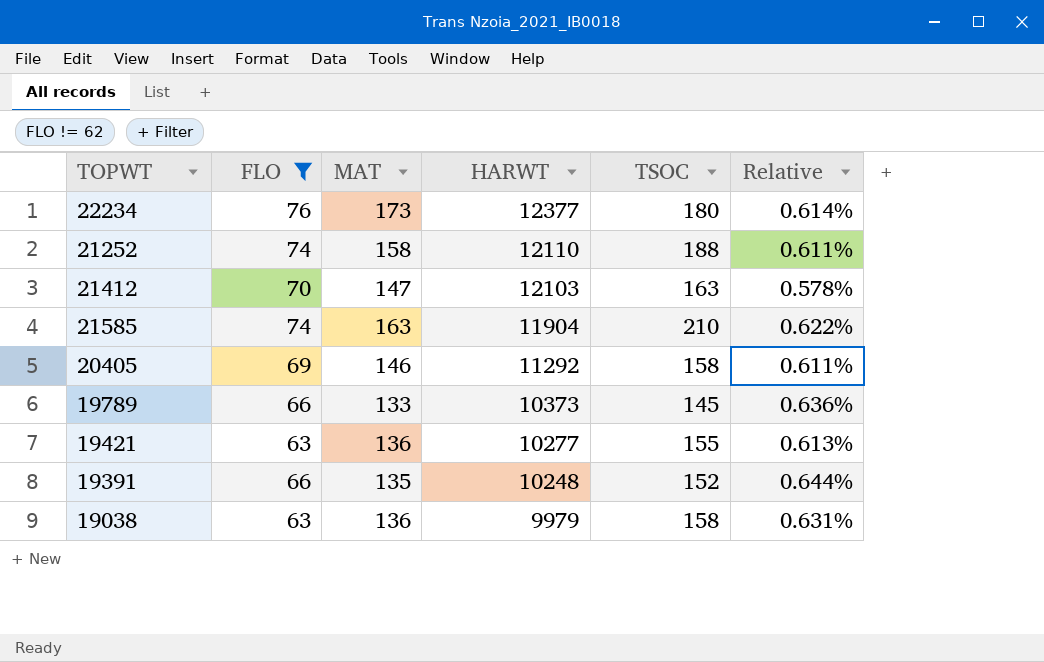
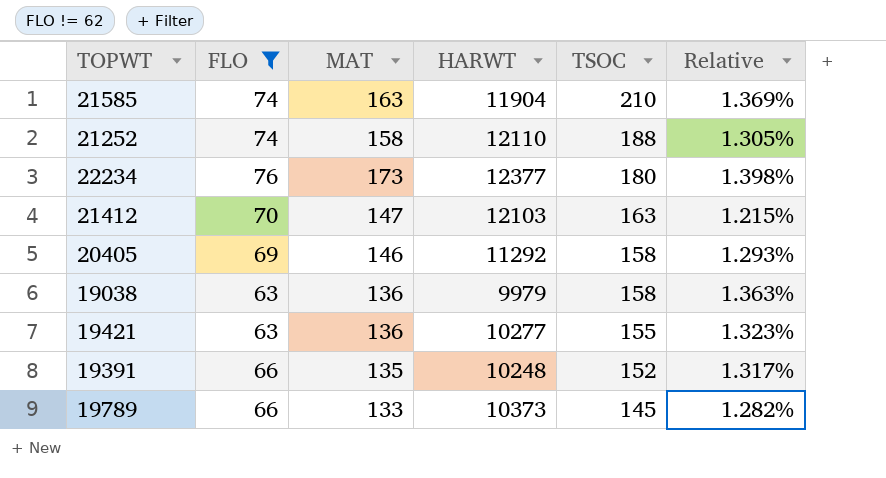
row order: HARWT descending -> TSOC descending
column Relative | formula: [FLO] / [HARWT] -> [MAT] / [HARWT]

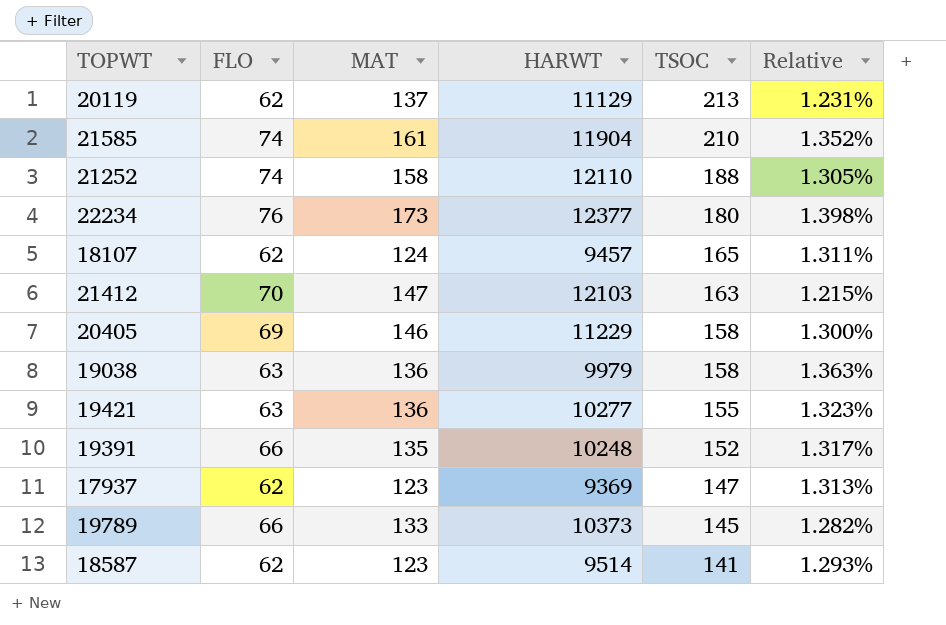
filter: FLO != 62 -> none
21585 | MAT: 163 -> 161
21585 | Relative: 1.369% -> 1.352%
20405 | HARWT: 11292 -> 11229
20405 | Relative: 1.293% -> 1.300%

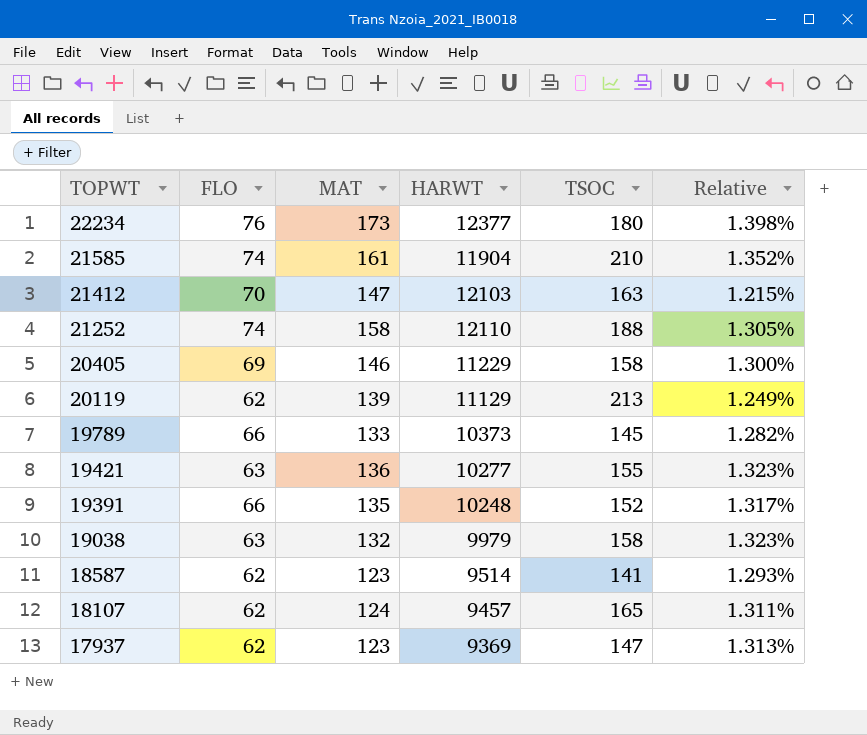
row order: TSOC descending -> TOPWT descending
20119 | MAT: 137 -> 139
20119 | Relative: 1.231% -> 1.249%
19038 | MAT: 136 -> 132
19038 | Relative: 1.363% -> 1.323%

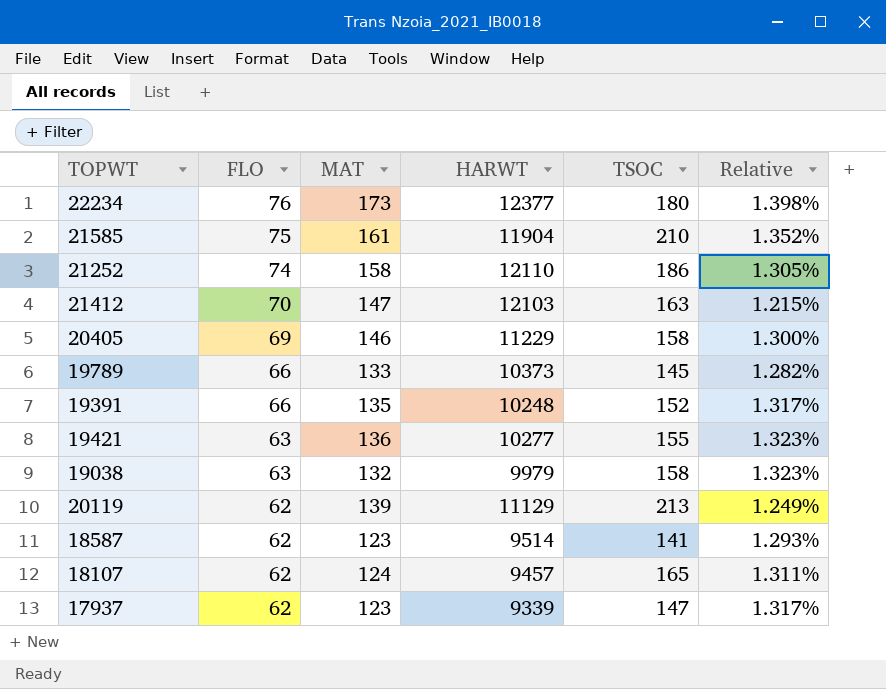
row order: TOPWT descending -> FLO descending
21585 | FLO: 74 -> 75
21252 | TSOC: 188 -> 186
17937 | HARWT: 9369 -> 9339
17937 | Relative: 1.313% -> 1.317%

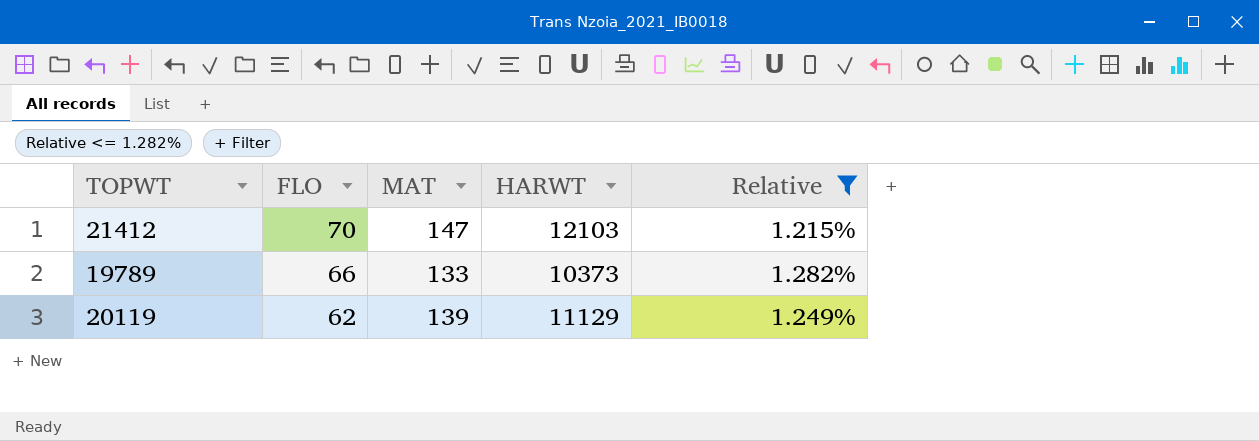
filter: none -> Relative <= 1.282%
column TSOC | position: 5 -> none

